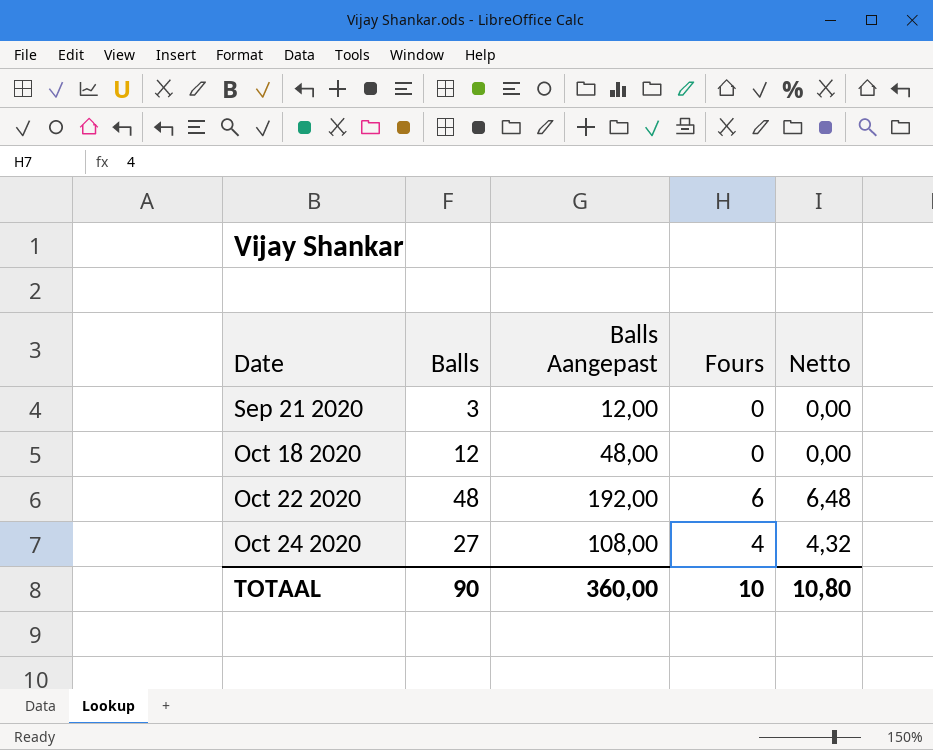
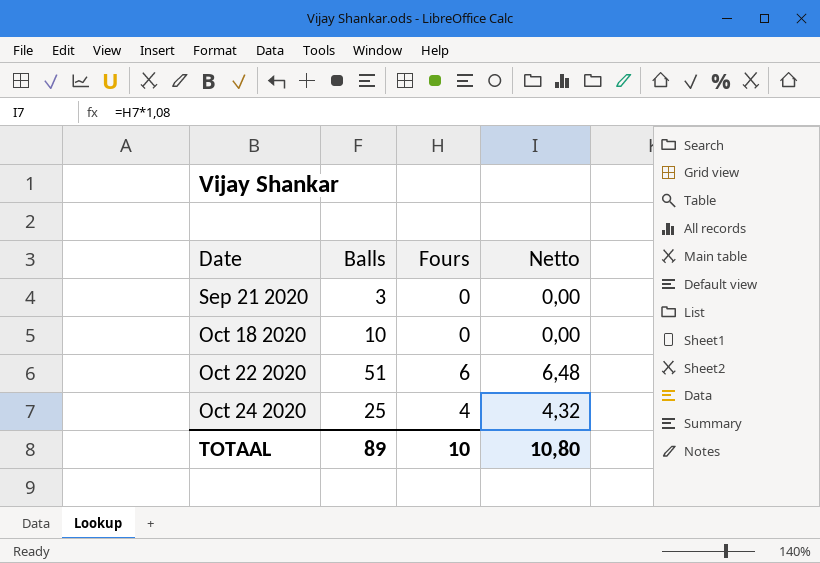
column Balls Aangepast | formula: [Balls] * 4 -> none
Oct 18 2020 | Balls: 12 -> 10
Oct 22 2020 | Balls: 48 -> 51
Oct 24 2020 | Balls: 27 -> 25
TOTAAL | Balls: 90 -> 89

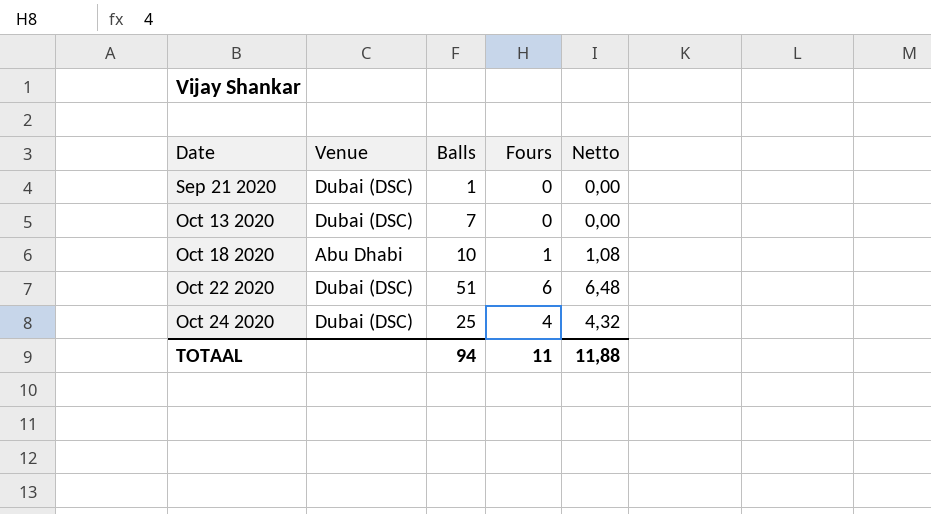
column Venue | position: none -> 2
Sep 21 2020 | Balls: 3 -> 1
row Oct 13 2020: none -> Dubai (DSC) | 7 | 0 | 0,00
Oct 18 2020 | Fours: 0 -> 1
Oct 18 2020 | Netto: 0,00 -> 1,08
TOTAAL | Balls: 89 -> 94
TOTAAL | Fours: 10 -> 11
TOTAAL | Netto: 10,80 -> 11,88

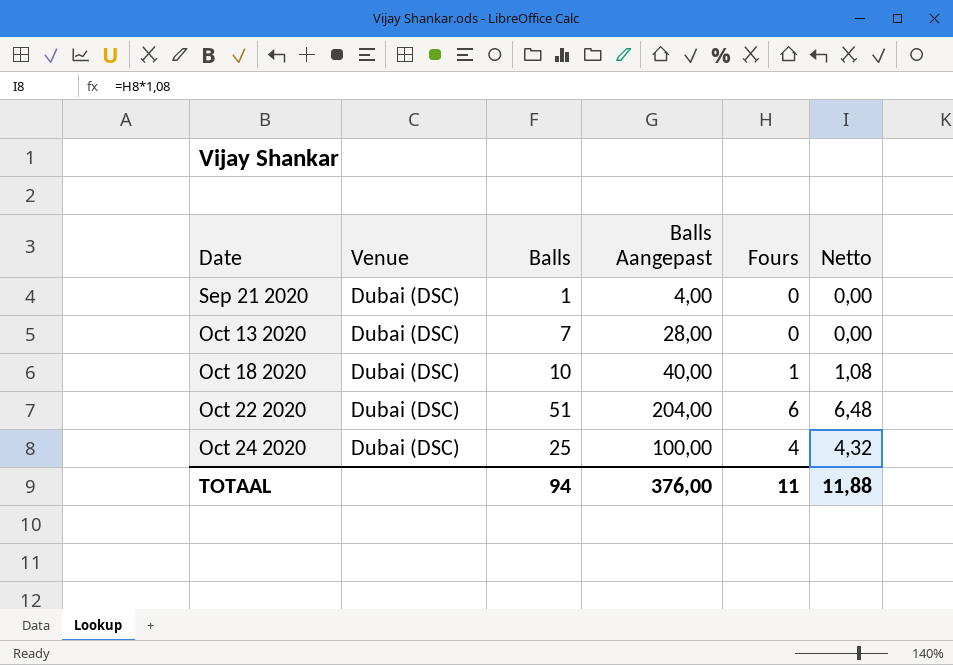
column Balls Aangepast | formula: none -> [Balls] * 4
Oct 18 2020 | Venue: Abu Dhabi -> Dubai (DSC)

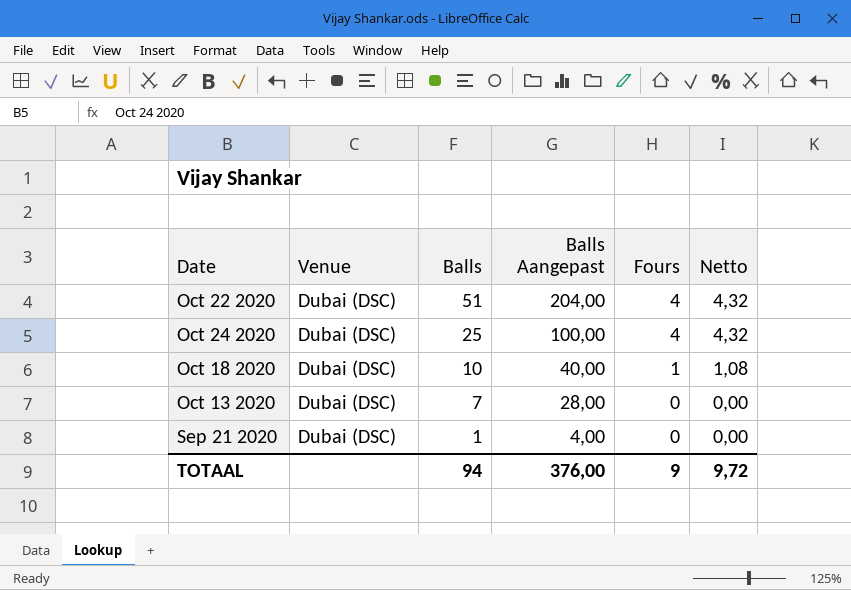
row order: Date ascending -> Balls descending
Oct 22 2020 | Fours: 6 -> 4
Oct 22 2020 | Netto: 6,48 -> 4,32
TOTAAL | Fours: 11 -> 9
TOTAAL | Netto: 11,88 -> 9,72

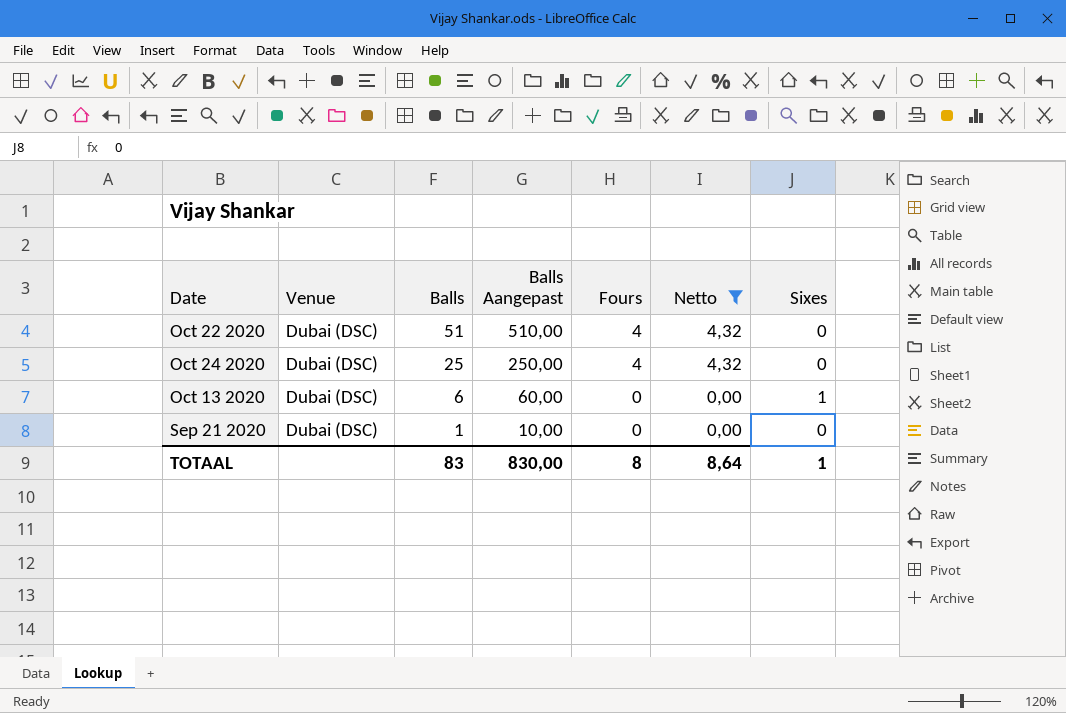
filter: none -> Netto != 1,08
column Balls Aangepast | formula: [Balls] * 4 -> [Balls] * 10
column Sixes | position: none -> 7
Oct 13 2020 | Balls: 7 -> 6
TOTAAL | Balls: 94 -> 83
TOTAAL | Balls Aangepast: 376,00 -> 830,00
TOTAAL | Fours: 9 -> 8
TOTAAL | Netto: 9,72 -> 8,64

